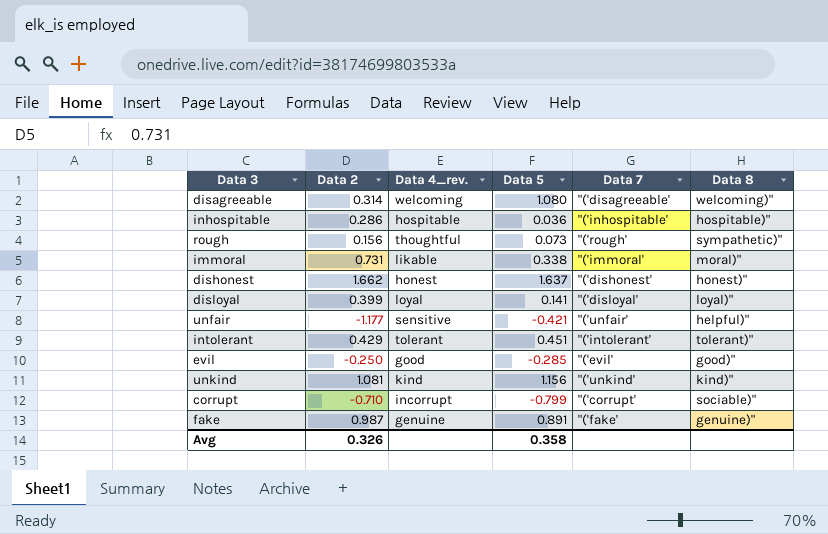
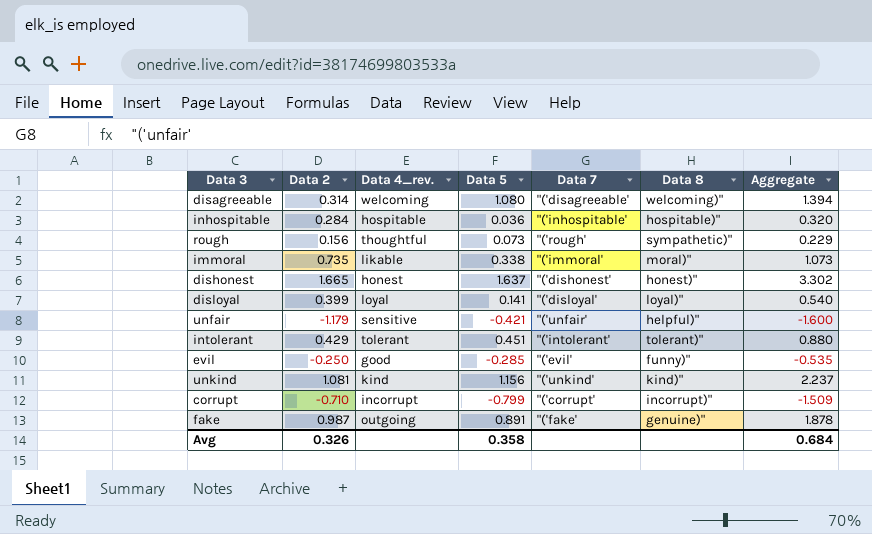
column Aggregate | formula: none -> [Data 2] + [Data 5]
inhospitable | Data 2: 0.286 -> 0.284
immoral | Data 2: 0.731 -> 0.735
dishonest | Data 2: 1.662 -> 1.665
unfair | Data 2: -1.177 -> -1.179
evil | Data 8: good)" -> funny)"
corrupt | Data 8: sociable)" -> incorrupt)"
fake | Data 4_rev.: genuine -> outgoing

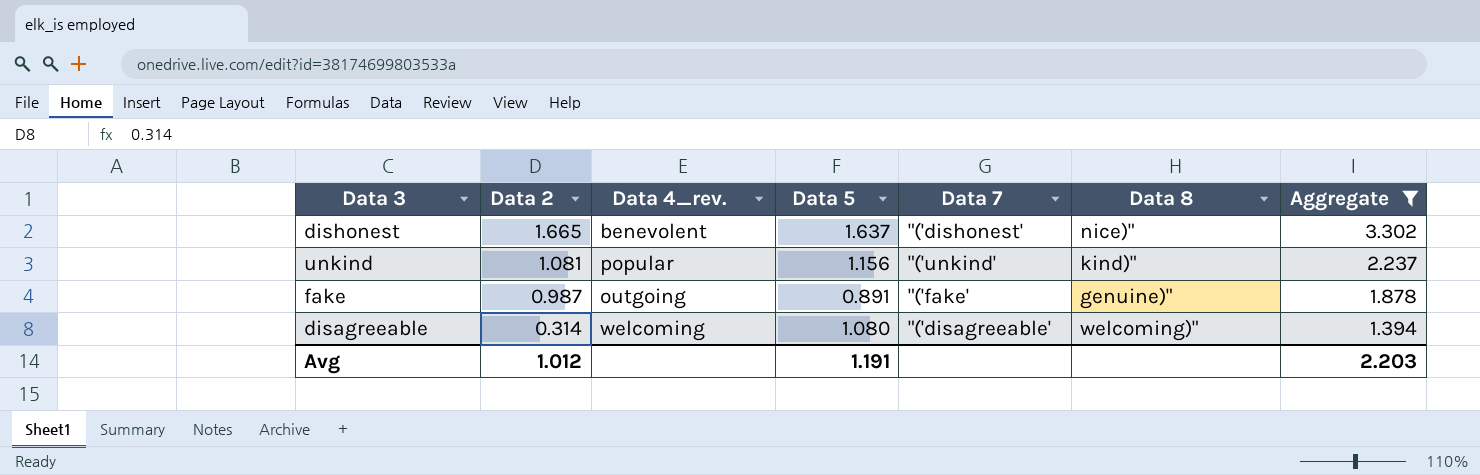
filter: none -> Aggregate >= 1.394
row order: none -> Data 2 descending
dishonest | Data 4_rev.: honest -> benevolent
dishonest | Data 8: honest)" -> nice)"
unkind | Data 4_rev.: kind -> popular
Avg | Data 2: 0.326 -> 1.012
Avg | Data 5: 0.358 -> 1.191
Avg | Aggregate: 0.684 -> 2.203

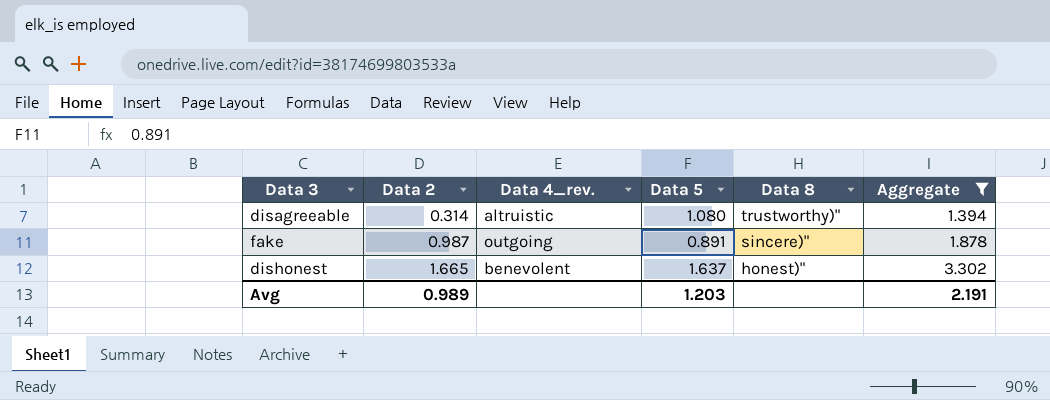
row order: Data 2 descending -> Data 2 ascending
column Data 7 | position: 5 -> none
row unkind: 1.081 | popular | 1.156 | "('unkind' | kind)" | 2.237 -> none
disagreeable | Data 4_rev.: welcoming -> altruistic
disagreeable | Data 8: welcoming)" -> trustworthy)"
fake | Data 8: genuine)" -> sincere)"
dishonest | Data 8: nice)" -> honest)"
Avg | Data 2: 1.012 -> 0.989
Avg | Data 5: 1.191 -> 1.203
Avg | Aggregate: 2.203 -> 2.191

